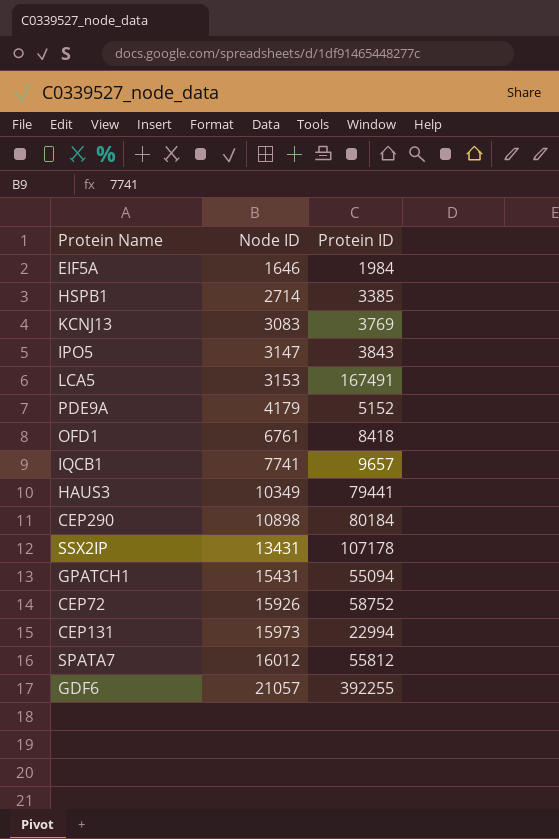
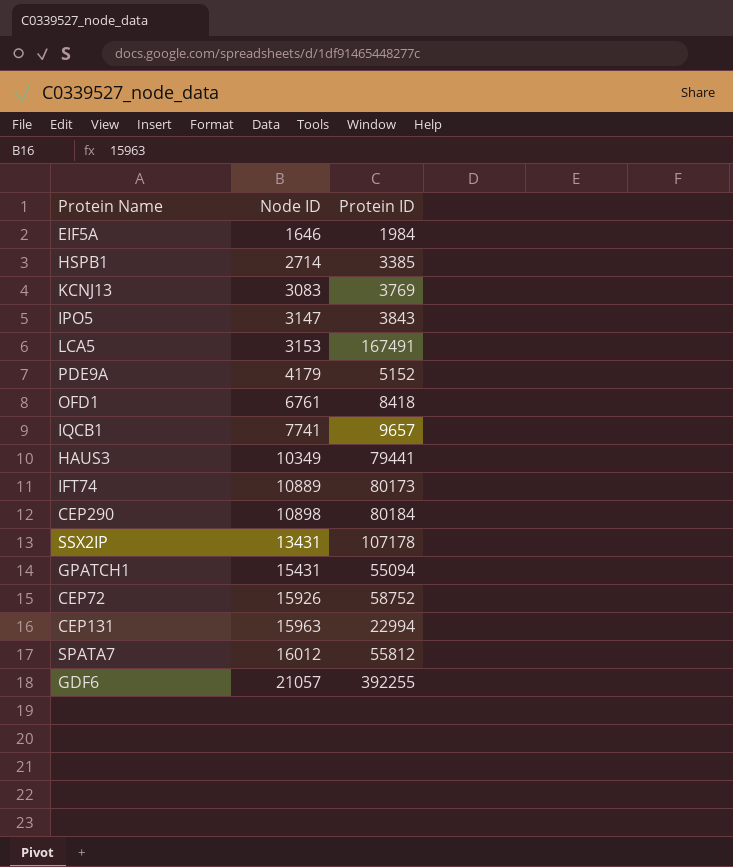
row IFT74: none -> 10889 | 80173
CEP131 | Node ID: 15973 -> 15963

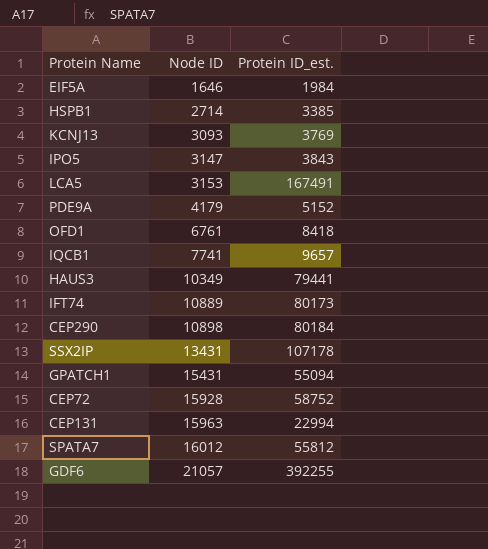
column name: Protein ID -> Protein ID_est.
KCNJ13 | Node ID: 3083 -> 3093
CEP72 | Node ID: 15926 -> 15928

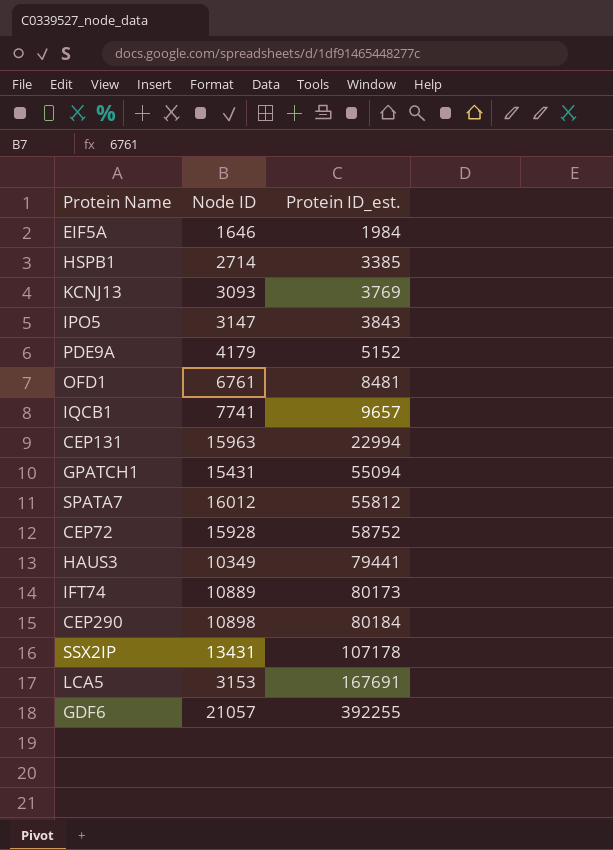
row order: Node ID ascending -> Protein ID_est. ascending
OFD1 | Protein ID_est.: 8418 -> 8481
LCA5 | Protein ID_est.: 167491 -> 167691

